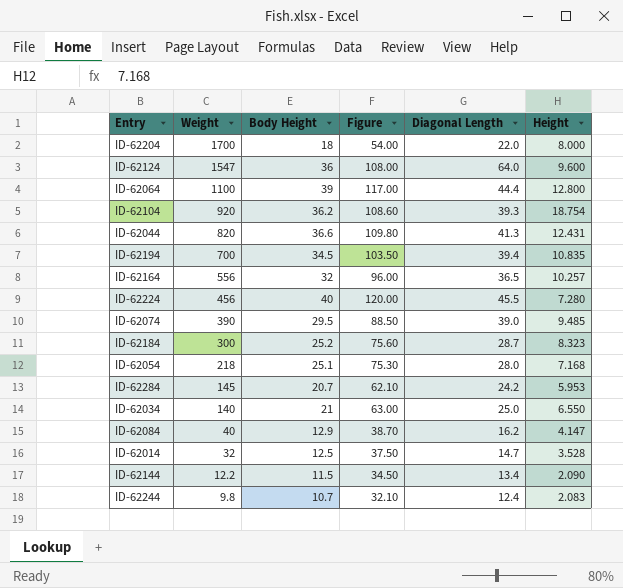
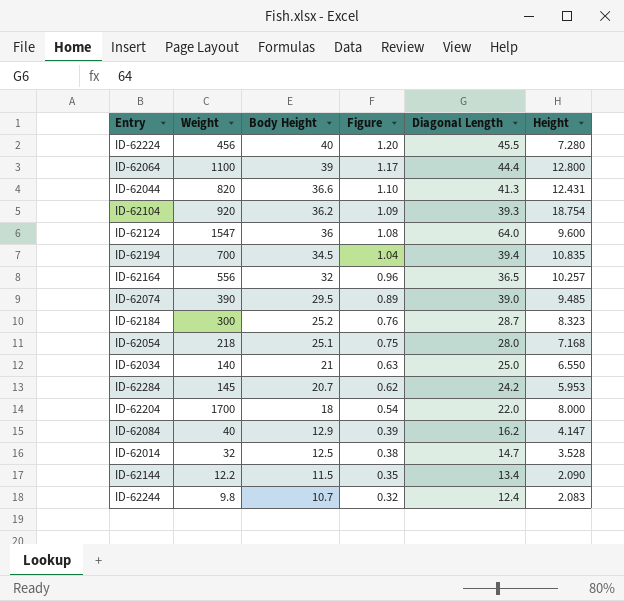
row order: Weight descending -> Body Height descending
column Figure | formula: [Body Height] * 3 -> [Body Height] * 0.03

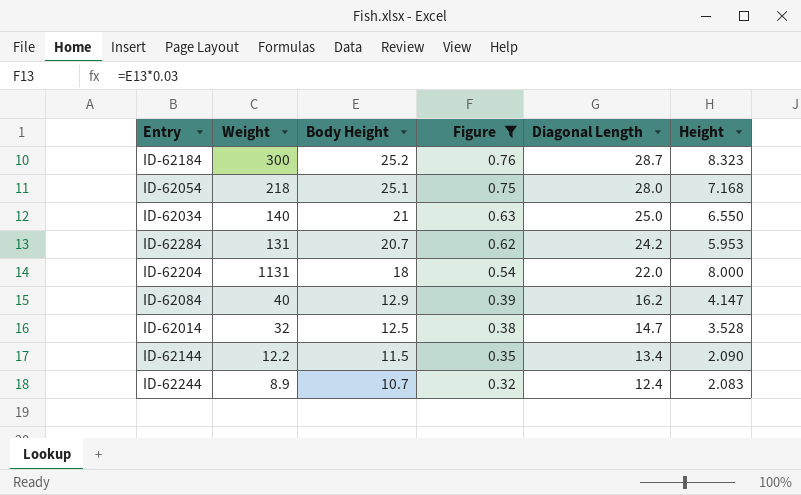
filter: none -> Figure <= 0.76
ID-62284 | Weight: 145 -> 131
ID-62204 | Weight: 1700 -> 1131
ID-62244 | Weight: 9.8 -> 8.9

